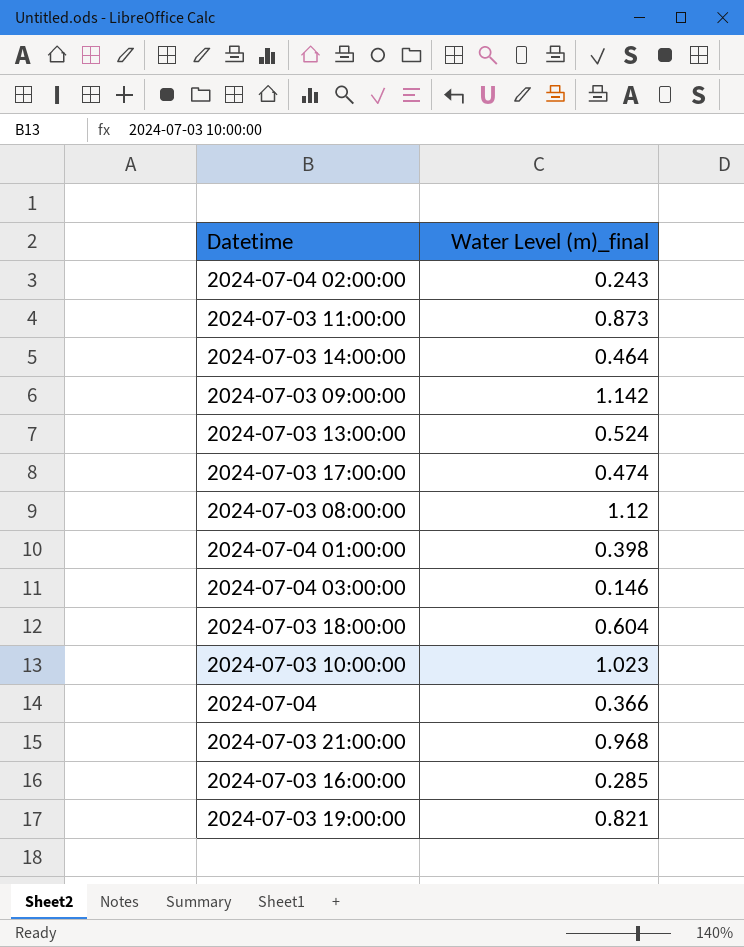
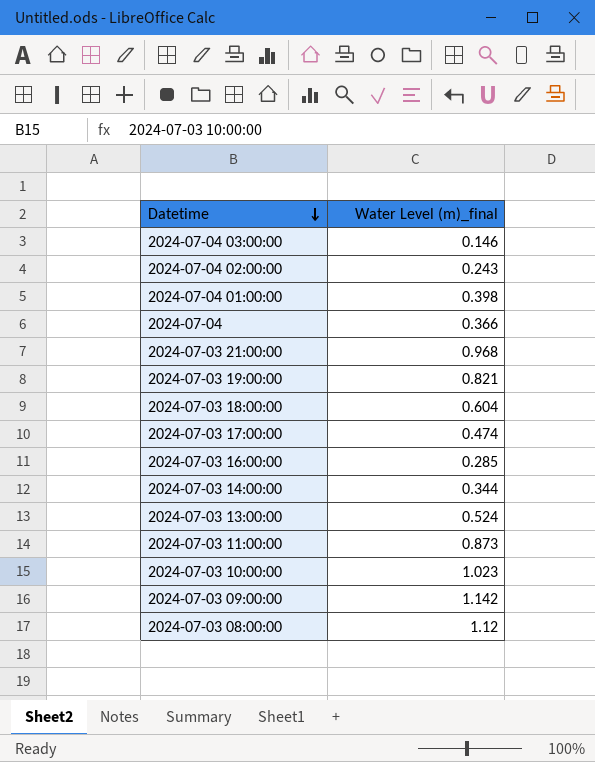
row order: none -> Datetime descending
2024-07-03 14:00:00 | Water Level (m)_final: 0.464 -> 0.344

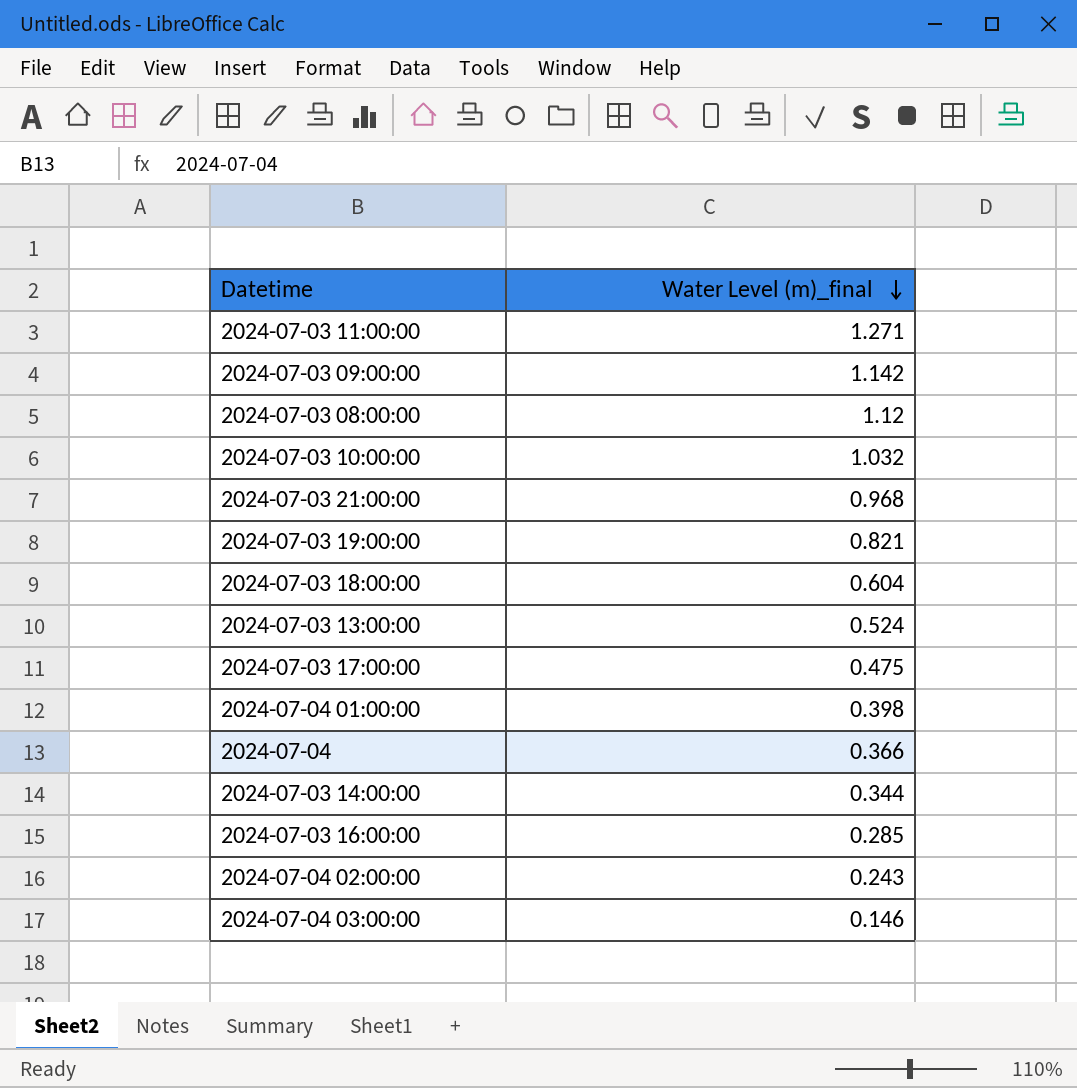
row order: Datetime descending -> Water Level (m)_final descending
2024-07-03 11:00:00 | Water Level (m)_final: 0.873 -> 1.271
2024-07-03 10:00:00 | Water Level (m)_final: 1.023 -> 1.032
2024-07-03 17:00:00 | Water Level (m)_final: 0.474 -> 0.475

